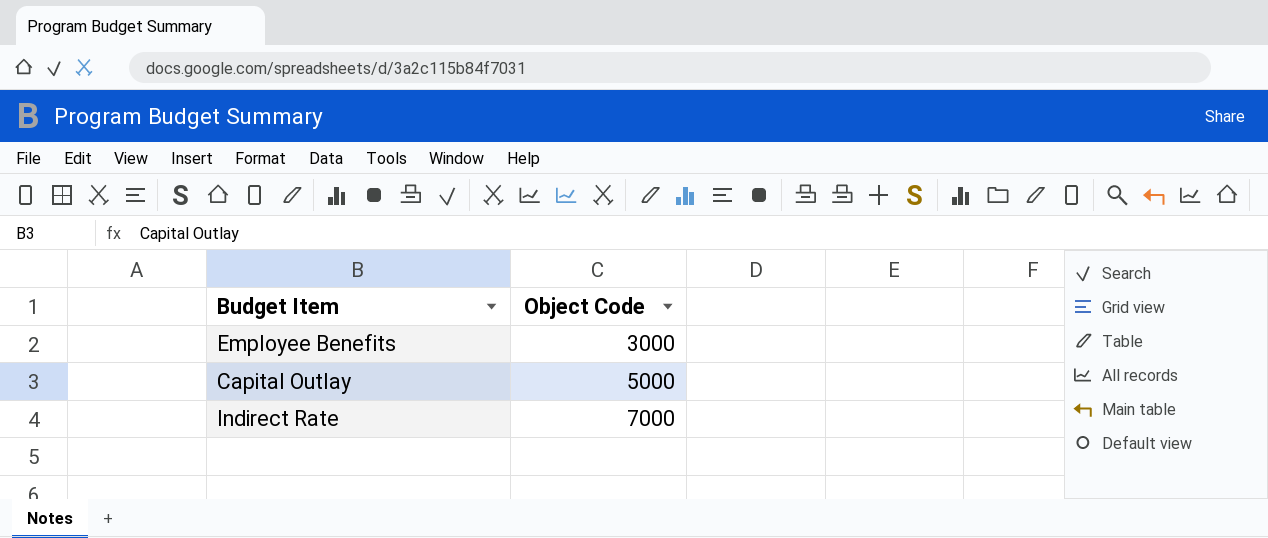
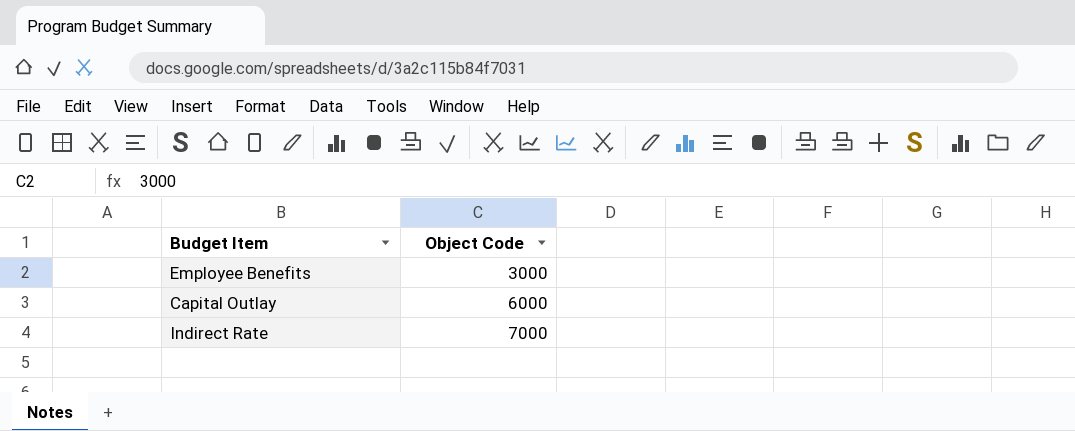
Capital Outlay | Object Code: 5000 -> 6000

